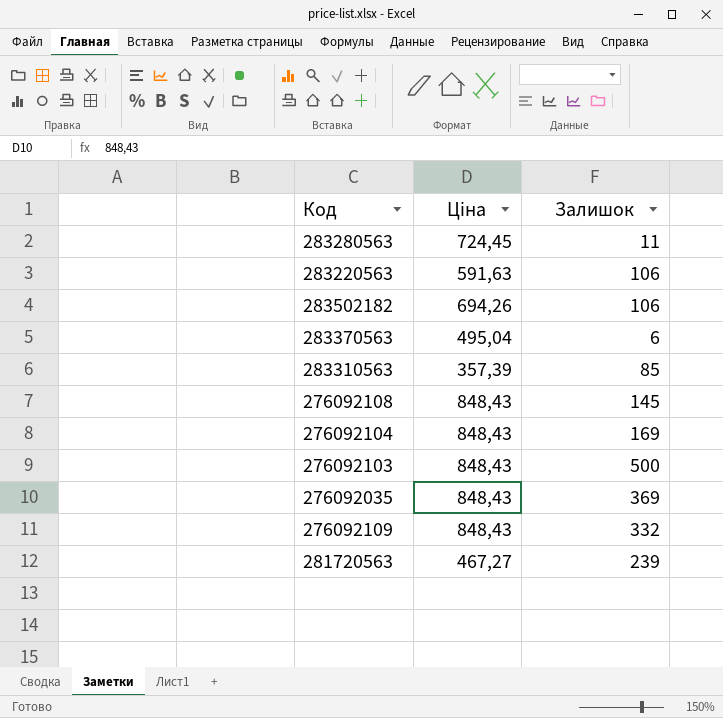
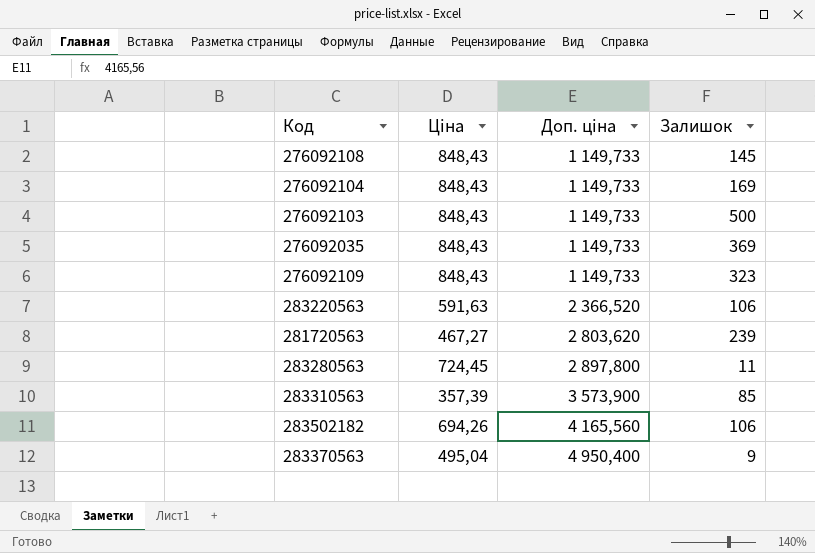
row order: none -> Доп. ціна ascending
column Доп. ціна | position: none -> 3
276092109 | Залишок: 332 -> 323
283370563 | Залишок: 6 -> 9

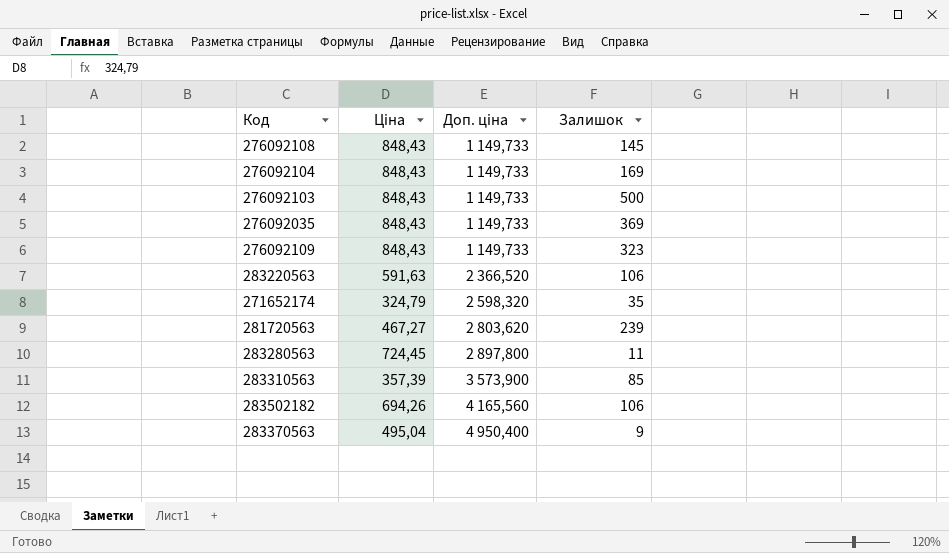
row 271652174: none -> 324,79 | 2 598,320 | 35

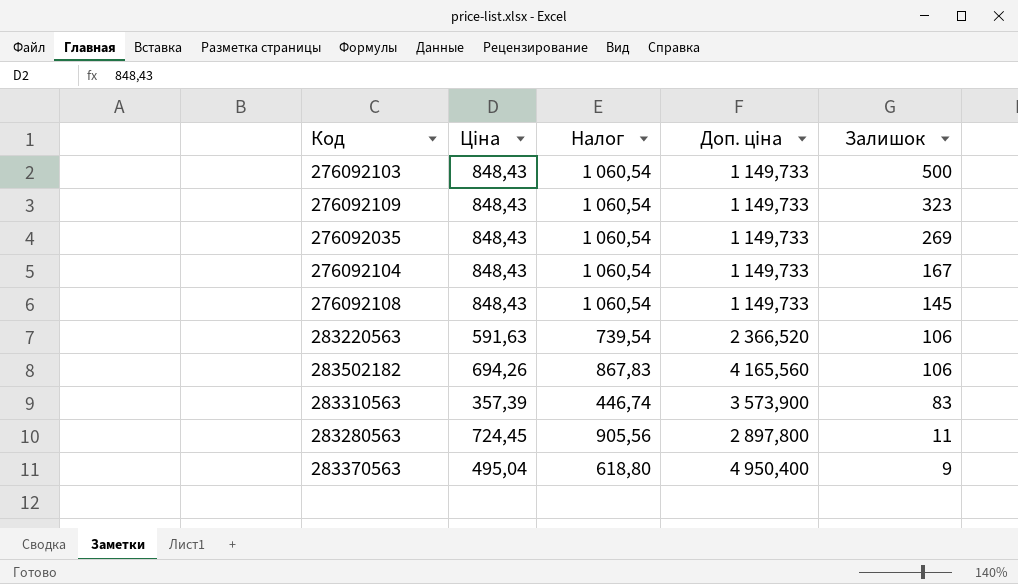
row order: Доп. ціна ascending -> Залишок descending
column Налог | formula: none -> [Ціна] * 1,25
row 271652174: 324,79 | 2 598,320 | 35 -> none
row 281720563: 467,27 | 2 803,620 | 239 -> none
276092035 | Залишок: 369 -> 269
276092104 | Залишок: 169 -> 167
283310563 | Залишок: 85 -> 83

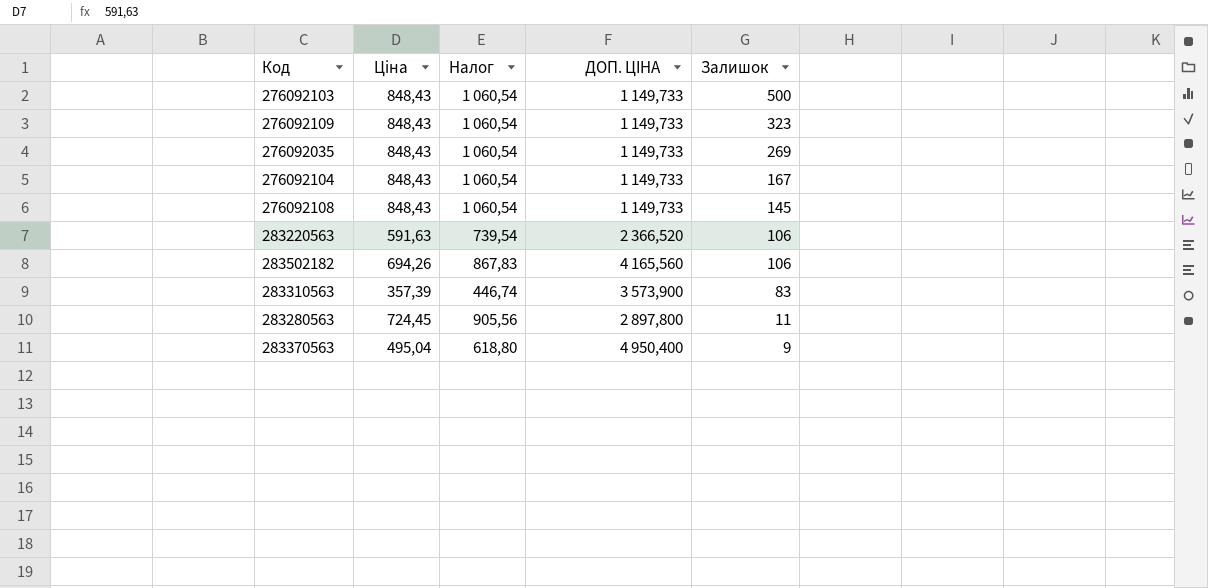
column name: Доп. ціна -> ДОП. ЦІНА

